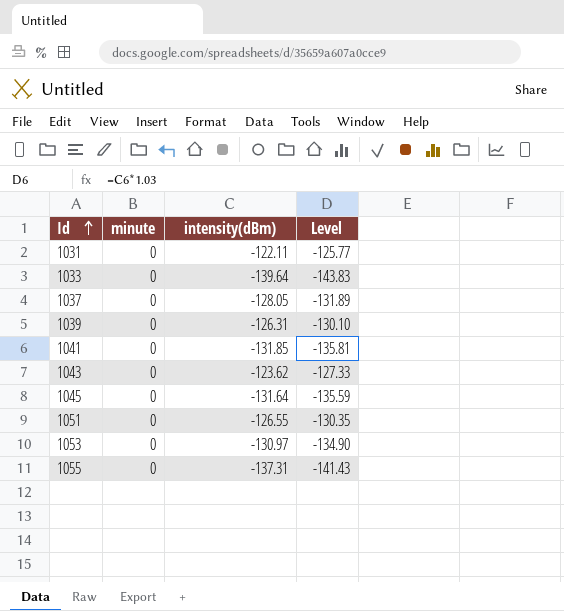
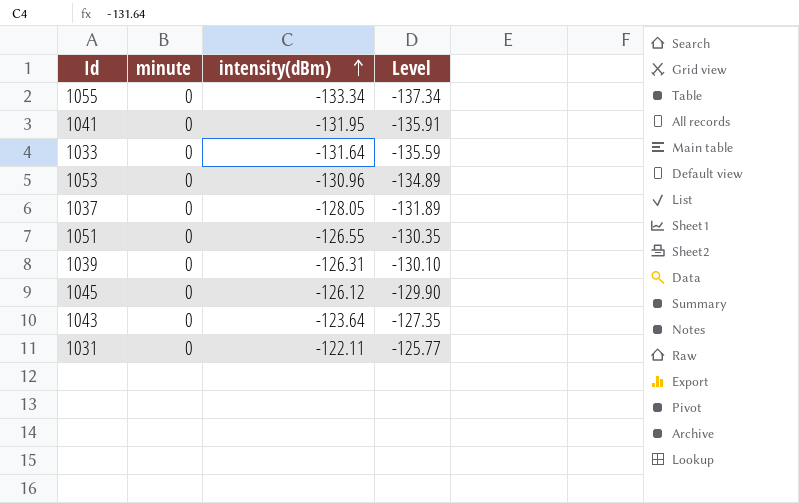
row order: Id ascending -> intensity(dBm) ascending
1055 | intensity(dBm): -137.31 -> -133.34
1055 | Level: -141.43 -> -137.34
1041 | intensity(dBm): -131.85 -> -131.95
1041 | Level: -135.81 -> -135.91
1033 | intensity(dBm): -139.64 -> -131.64
1033 | Level: -143.83 -> -135.59
1053 | intensity(dBm): -130.97 -> -130.96
1053 | Level: -134.90 -> -134.89
1045 | intensity(dBm): -131.64 -> -126.12
1045 | Level: -135.59 -> -129.90
1043 | intensity(dBm): -123.62 -> -123.64
1043 | Level: -127.33 -> -127.35

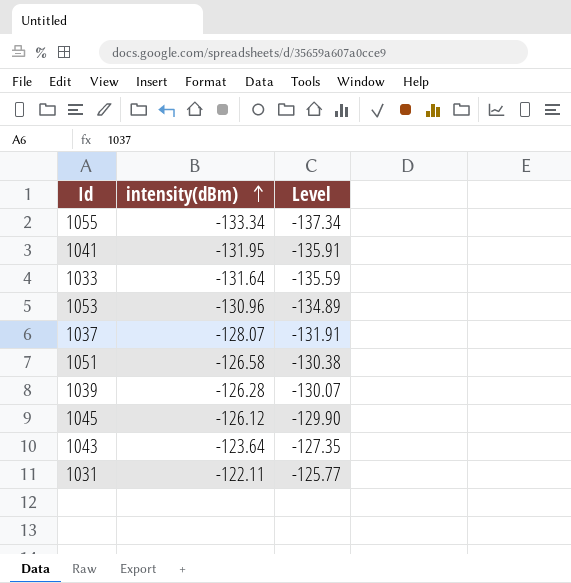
column minute | position: 2 -> none
1037 | intensity(dBm): -128.05 -> -128.07
1037 | Level: -131.89 -> -131.91
1051 | intensity(dBm): -126.55 -> -126.58
1051 | Level: -130.35 -> -130.38
1039 | intensity(dBm): -126.31 -> -126.28
1039 | Level: -130.10 -> -130.07

